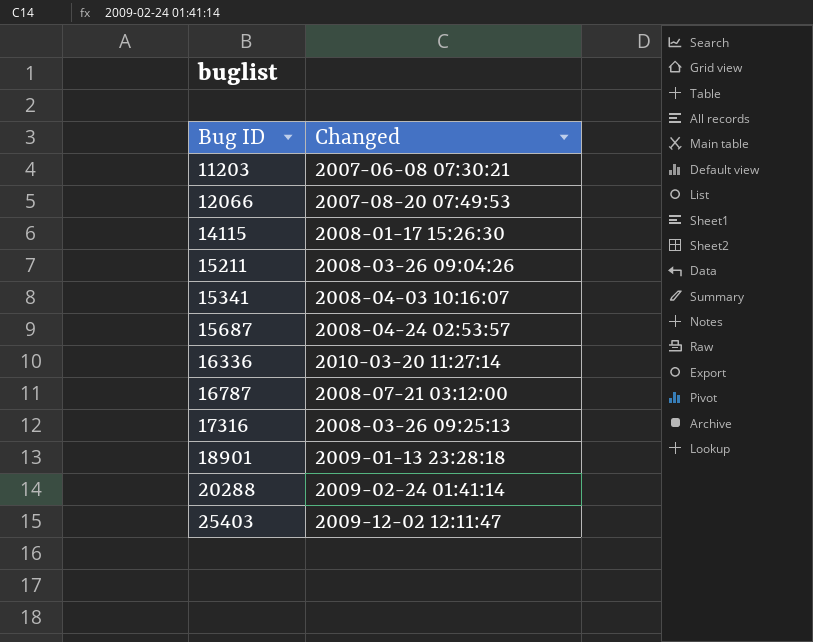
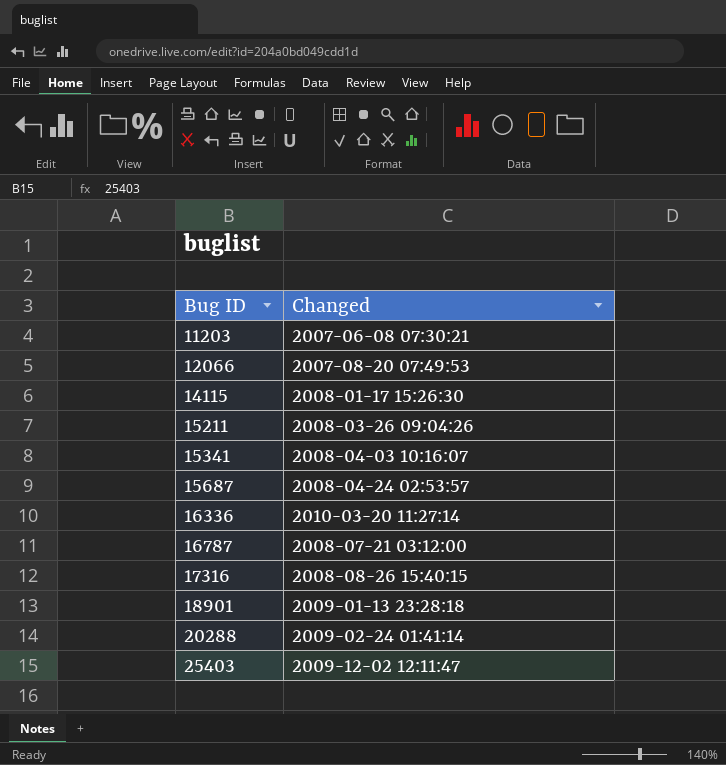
17316 | Changed: 2008-03-26 09:25:13 -> 2008-08-26 15:40:15

